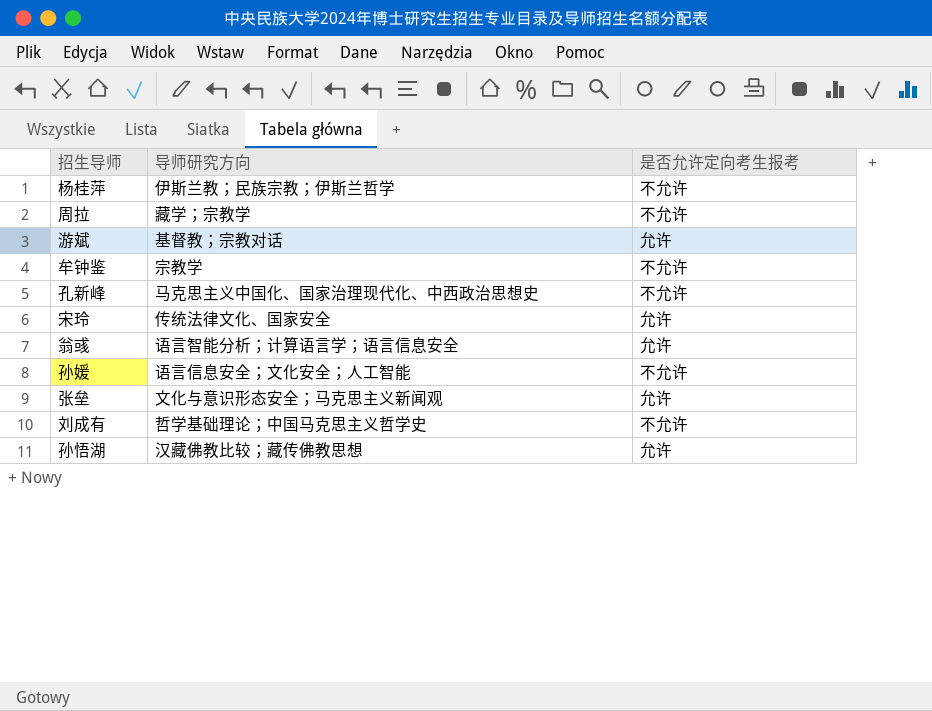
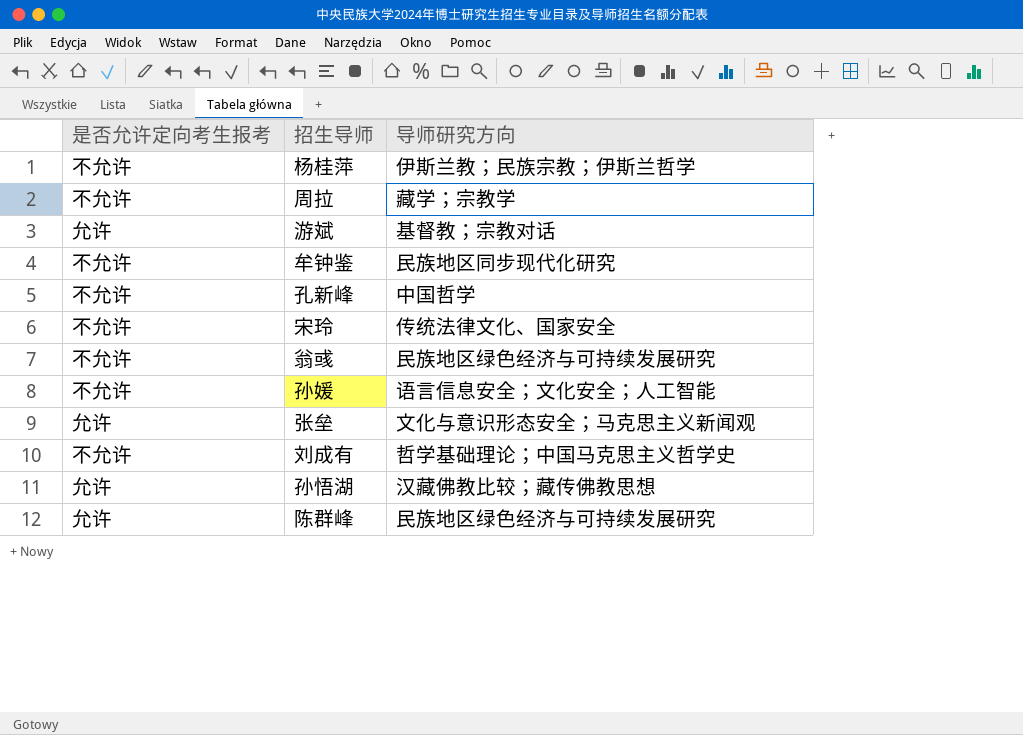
column 是否允许定向考生报考 | position: 3 -> 1
牟钟鉴 | 导师研究方向: 宗教学 -> 民族地区同步现代化研究
孔新峰 | 导师研究方向: 马克思主义中国化、国家治理现代化、中西政治思想史 -> 中国哲学
宋玲 | 是否允许定向考生报考: 允许 -> 不允许
翁彧 | 是否允许定向考生报考: 允许 -> 不允许
翁彧 | 导师研究方向: 语言智能分析；计算语言学；语言信息安全 -> 民族地区绿色经济与可持续发展研究
row 陈群峰: none -> 允许 | 民族地区绿色经济与可持续发展研究

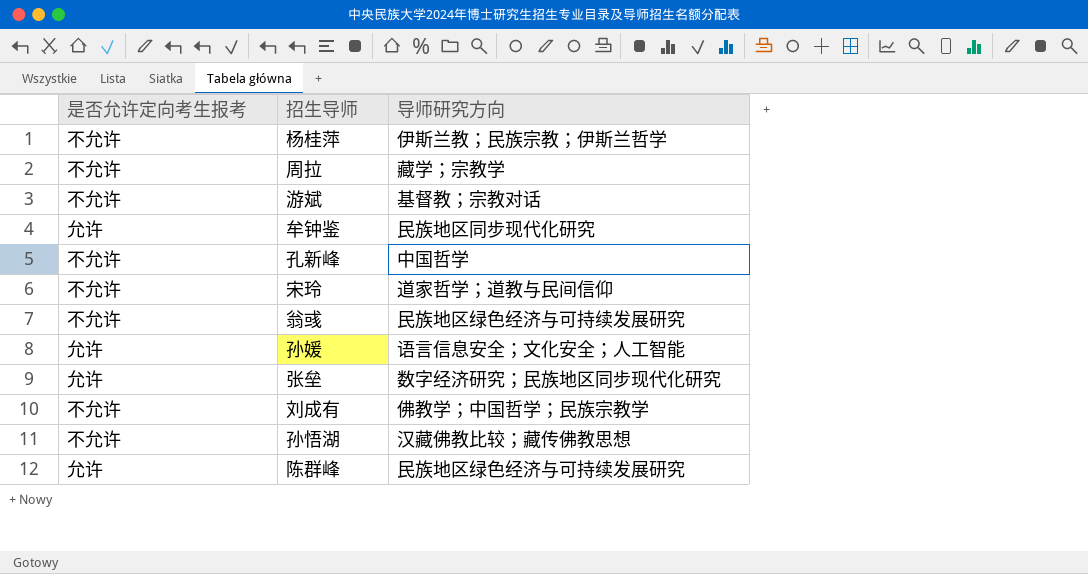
游斌 | 是否允许定向考生报考: 允许 -> 不允许
牟钟鉴 | 是否允许定向考生报考: 不允许 -> 允许
宋玲 | 导师研究方向: 传统法律文化、国家安全 -> 道家哲学；道教与民间信仰
孙媛 | 是否允许定向考生报考: 不允许 -> 允许
张垒 | 导师研究方向: 文化与意识形态安全；马克思主义新闻观 -> 数字经济研究；民族地区同步现代化研究
刘成有 | 导师研究方向: 哲学基础理论；中国马克思主义哲学史 -> 佛教学；中国哲学；民族宗教学
孙悟湖 | 是否允许定向考生报考: 允许 -> 不允许

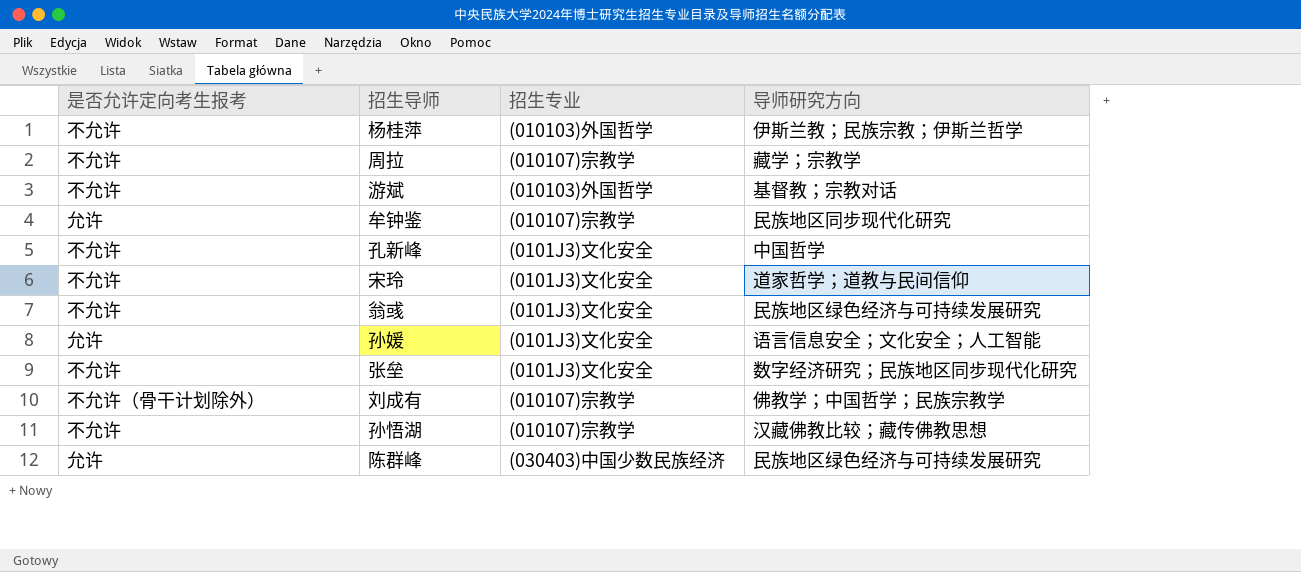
column 招生专业 | position: none -> 3
张垒 | 是否允许定向考生报考: 允许 -> 不允许
刘成有 | 是否允许定向考生报考: 不允许 -> 不允许（骨干计划除外）

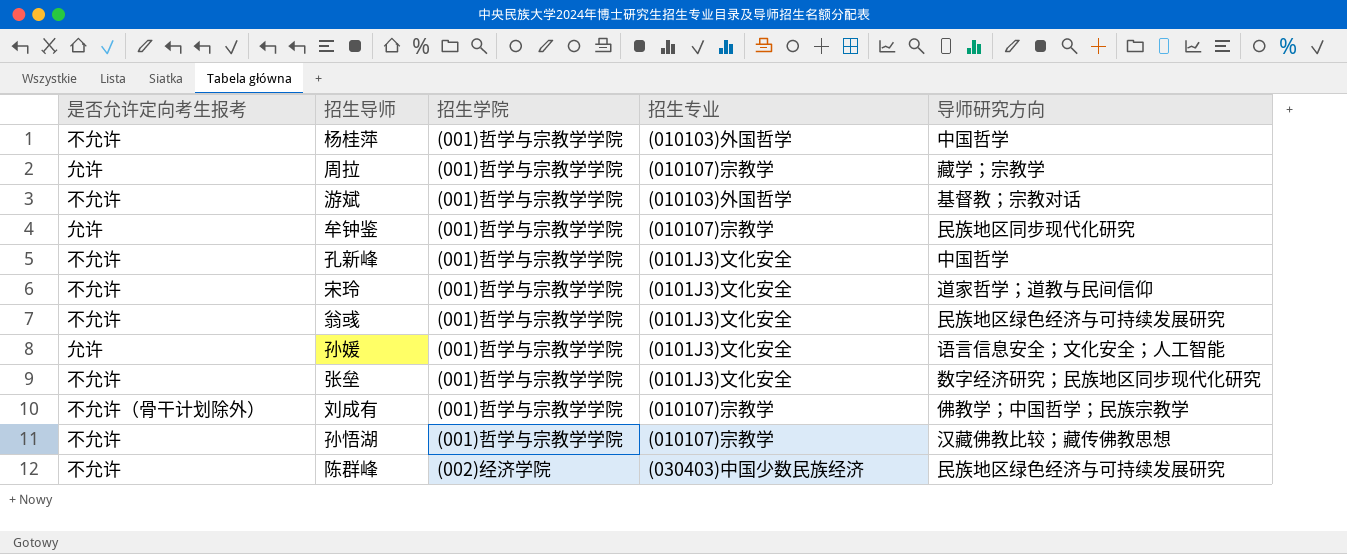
column 招生学院 | position: none -> 3
杨桂萍 | 导师研究方向: 伊斯兰教；民族宗教；伊斯兰哲学 -> 中国哲学
周拉 | 是否允许定向考生报考: 不允许 -> 允许
陈群峰 | 是否允许定向考生报考: 允许 -> 不允许

